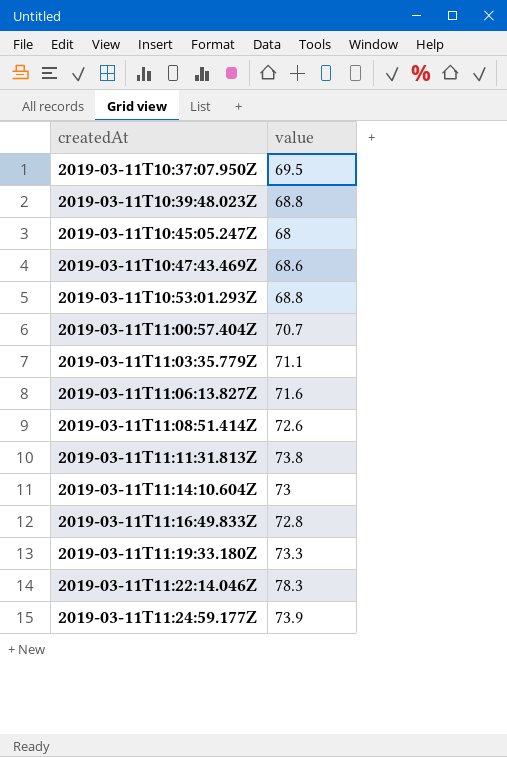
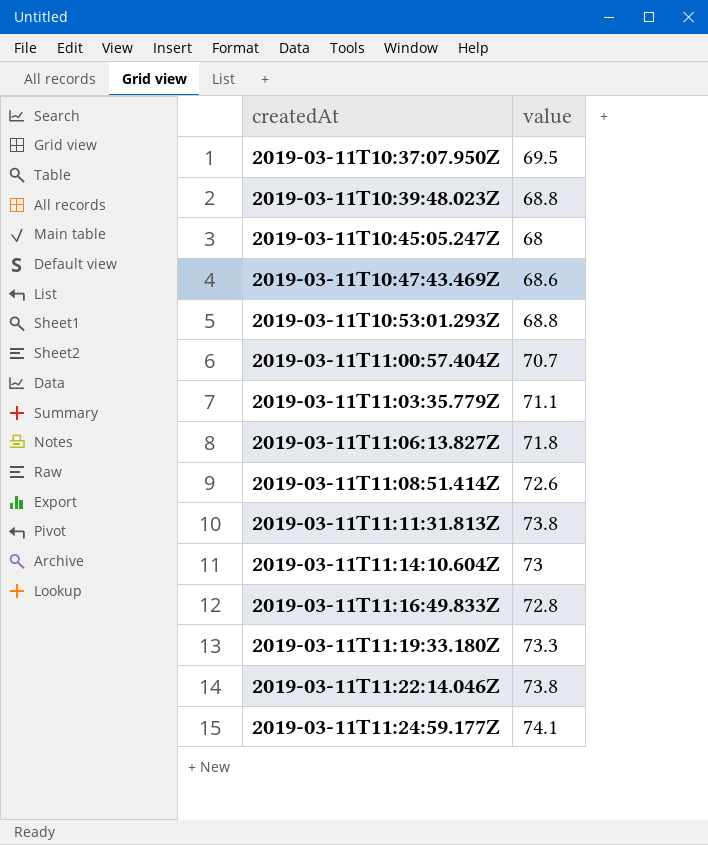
2019-03-11T11:06:13.827Z | value: 71.6 -> 71.8
2019-03-11T11:22:14.046Z | value: 78.3 -> 73.8
2019-03-11T11:24:59.177Z | value: 73.9 -> 74.1

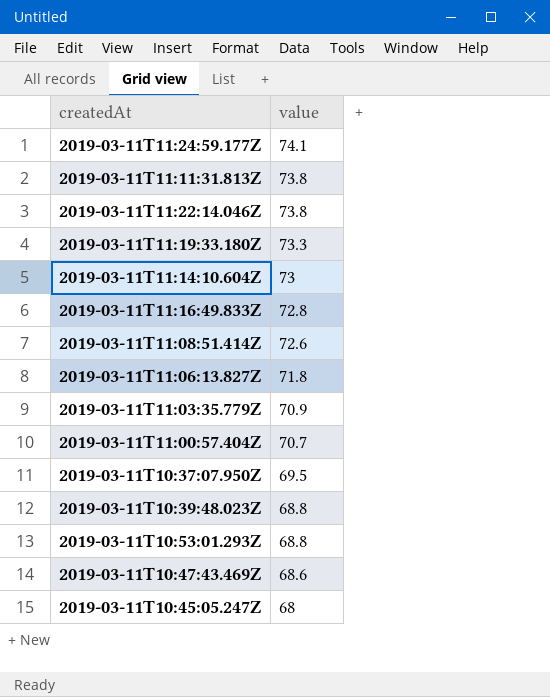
row order: createdAt ascending -> value descending
2019-03-11T11:03:35.779Z | value: 71.1 -> 70.9

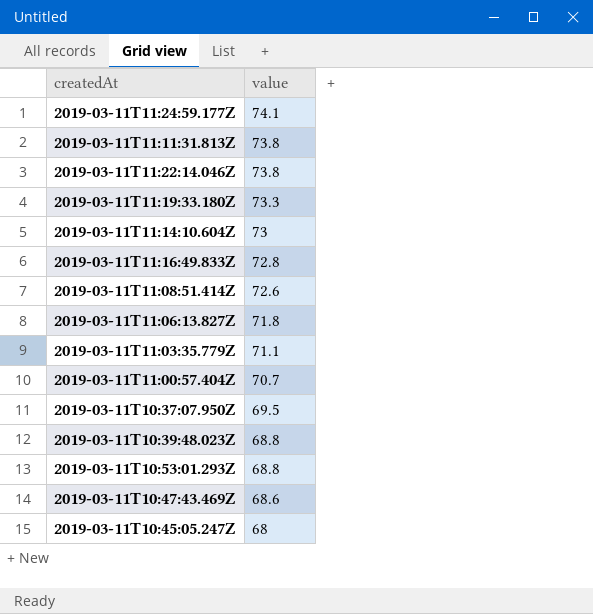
2019-03-11T11:03:35.779Z | value: 70.9 -> 71.1

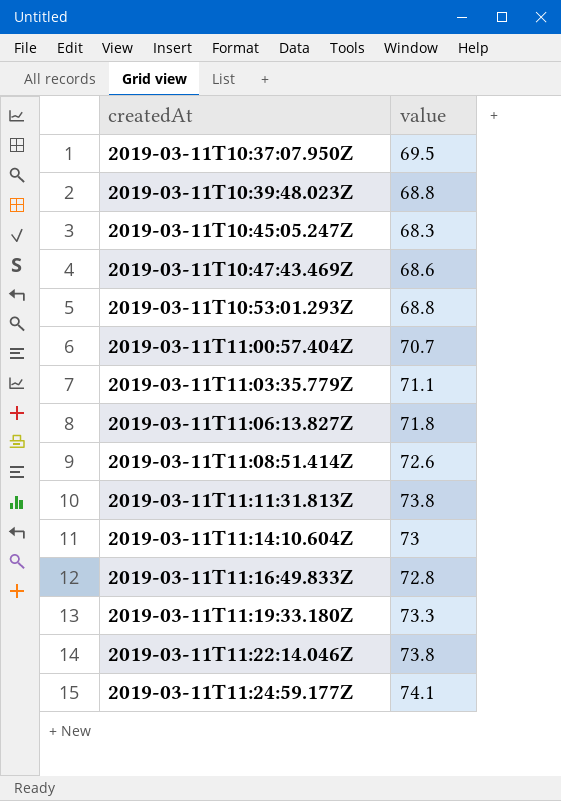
row order: value descending -> createdAt ascending
2019-03-11T10:45:05.247Z | value: 68 -> 68.3

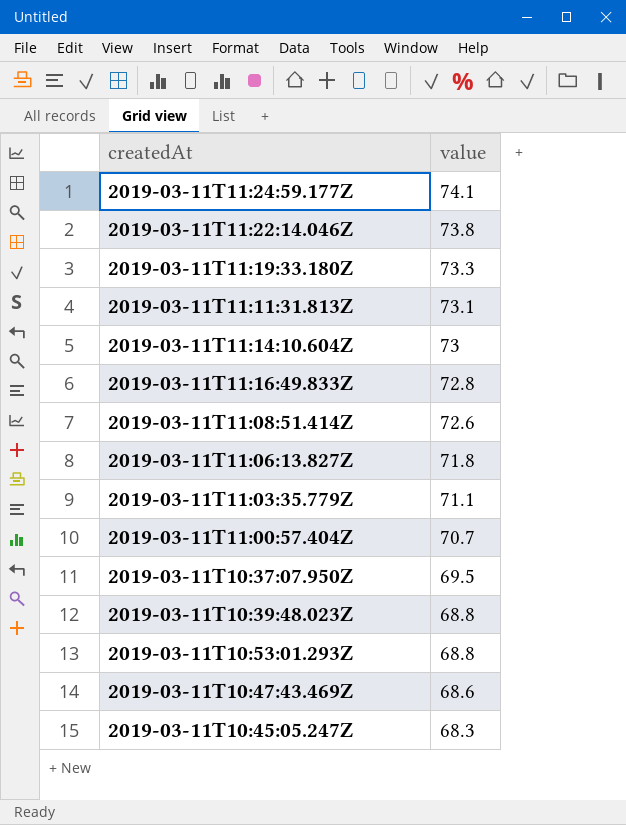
row order: createdAt ascending -> value descending
2019-03-11T11:11:31.813Z | value: 73.8 -> 73.1

